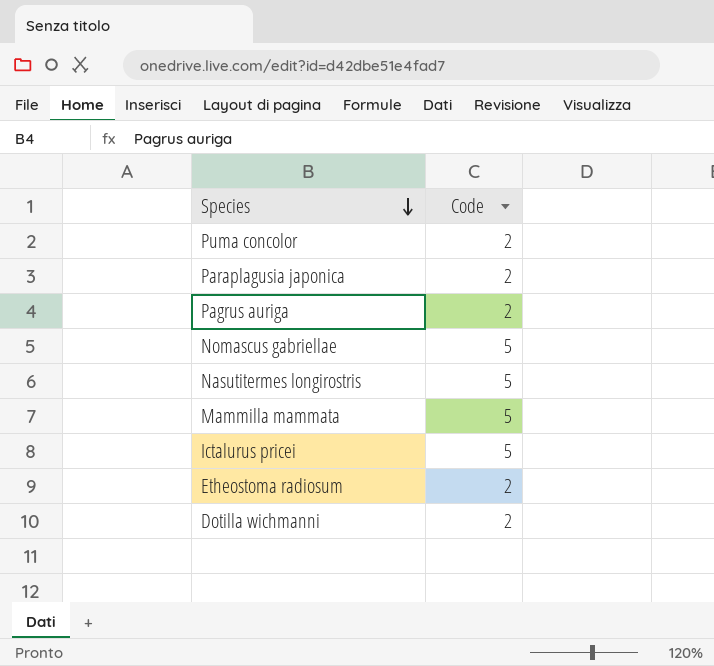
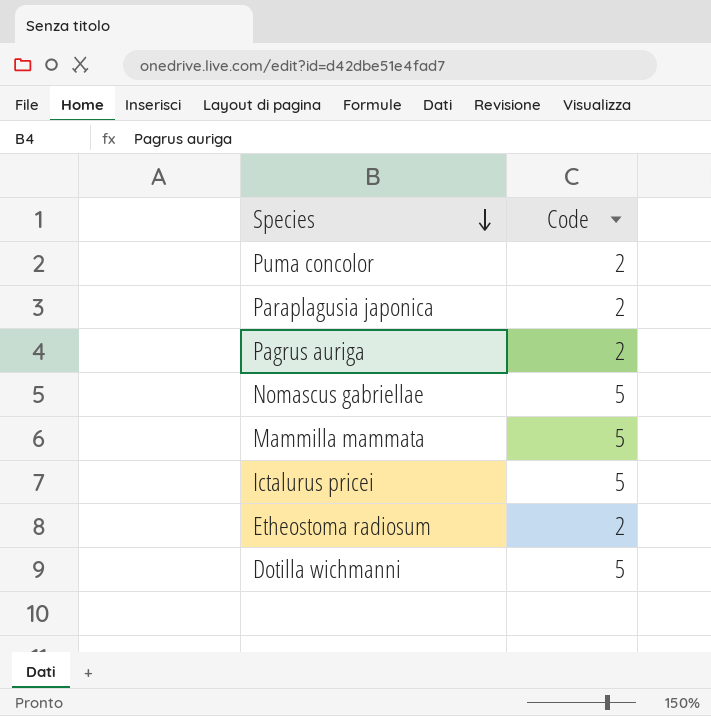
row Nasutitermes longirostris: 5 -> none
Dotilla wichmanni | Code: 2 -> 5

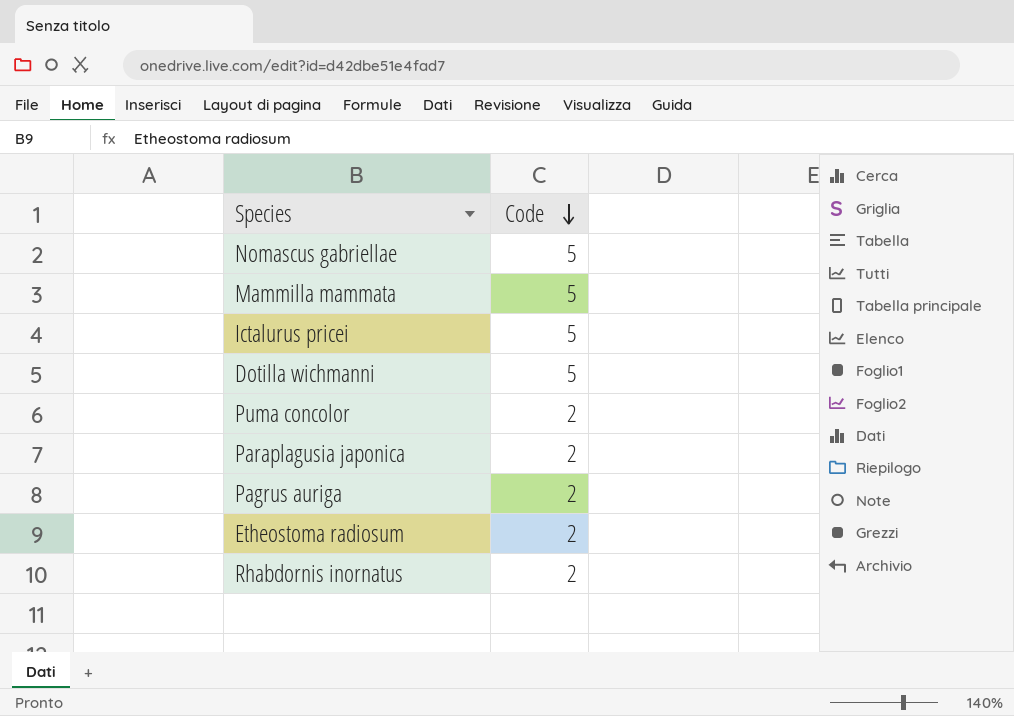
row order: Species descending -> Code descending
row Rhabdornis inornatus: none -> 2

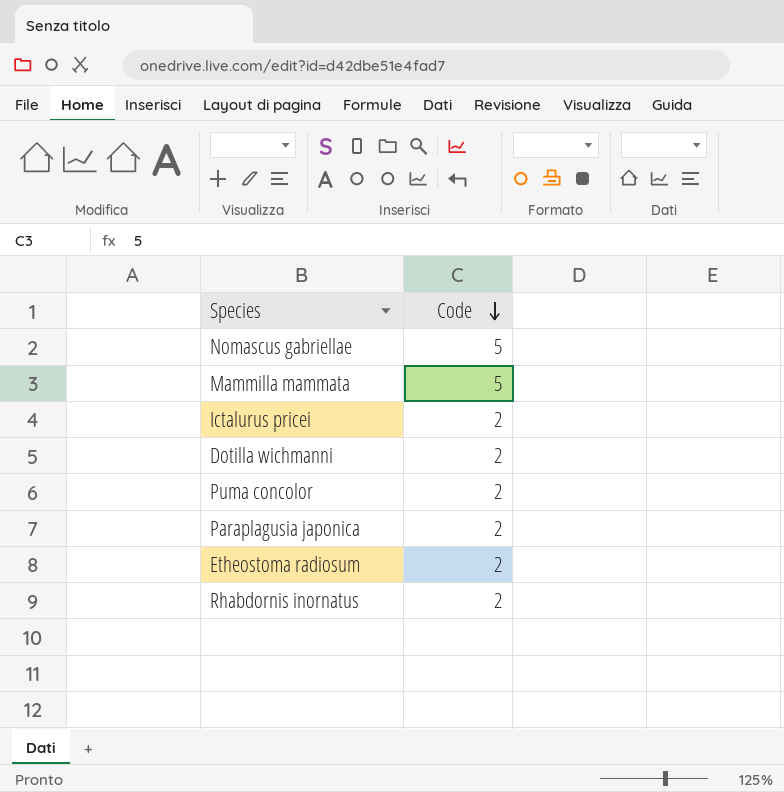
row Pagrus auriga: 2 -> none
Ictalurus pricei | Code: 5 -> 2
Dotilla wichmanni | Code: 5 -> 2

